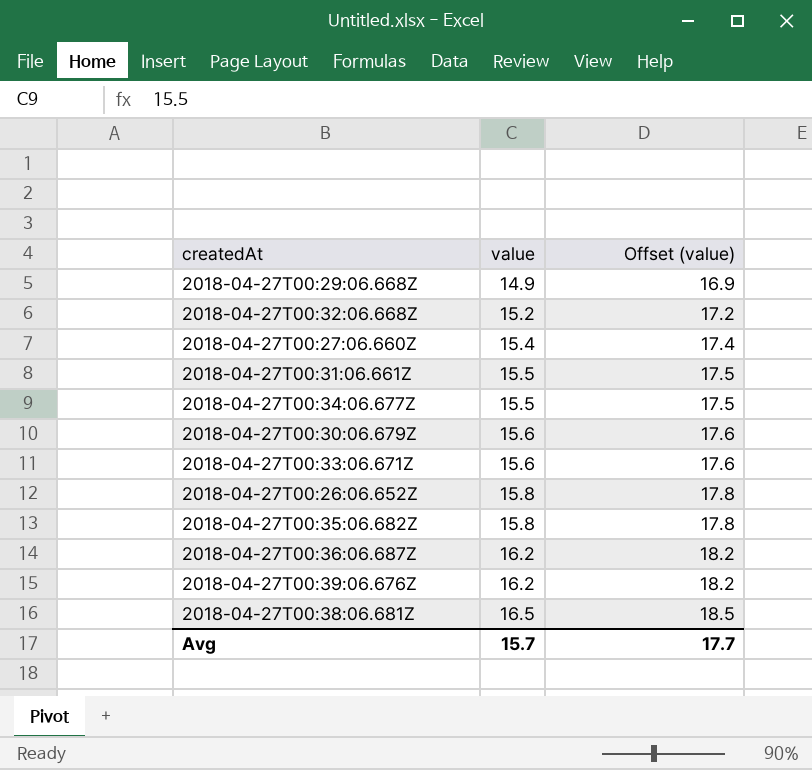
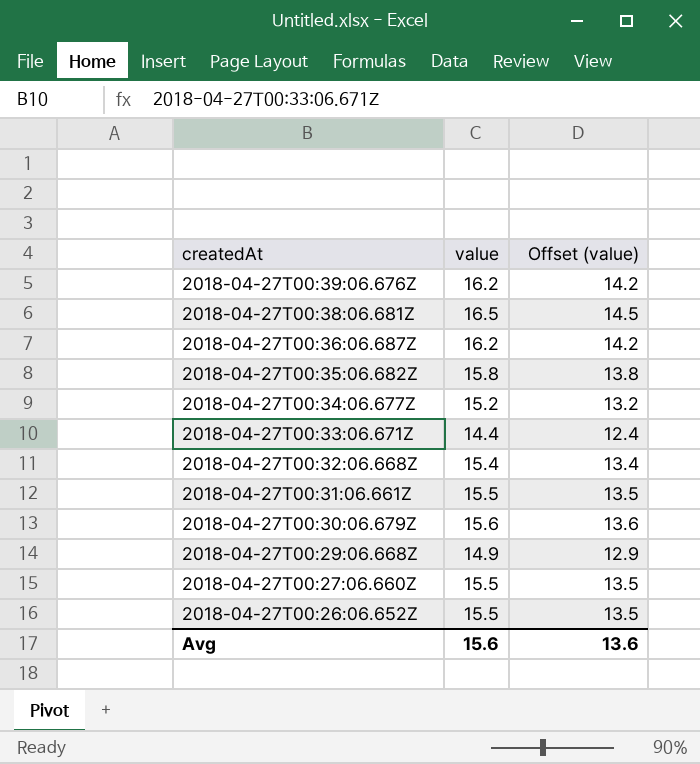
row order: value ascending -> createdAt descending
column Offset (value) | formula: [value] + 2 -> [value] - 2
2018-04-27T00:34:06.677Z | value: 15.5 -> 15.2
2018-04-27T00:33:06.671Z | value: 15.6 -> 14.4
2018-04-27T00:32:06.668Z | value: 15.2 -> 15.4
2018-04-27T00:27:06.660Z | value: 15.4 -> 15.5
2018-04-27T00:26:06.652Z | value: 15.8 -> 15.5
Avg | value: 15.7 -> 15.6
Avg | Offset (value): 17.7 -> 13.6

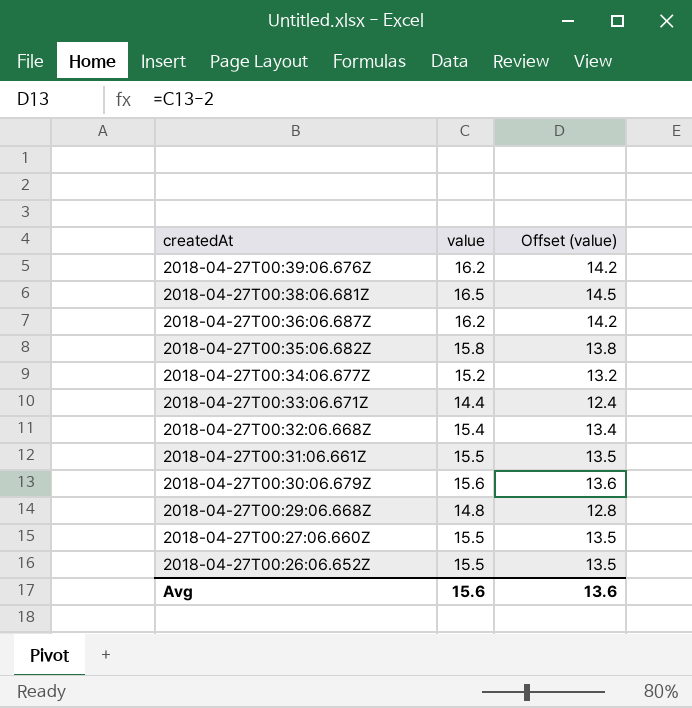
2018-04-27T00:29:06.668Z | value: 14.9 -> 14.8
2018-04-27T00:29:06.668Z | Offset (value): 12.9 -> 12.8

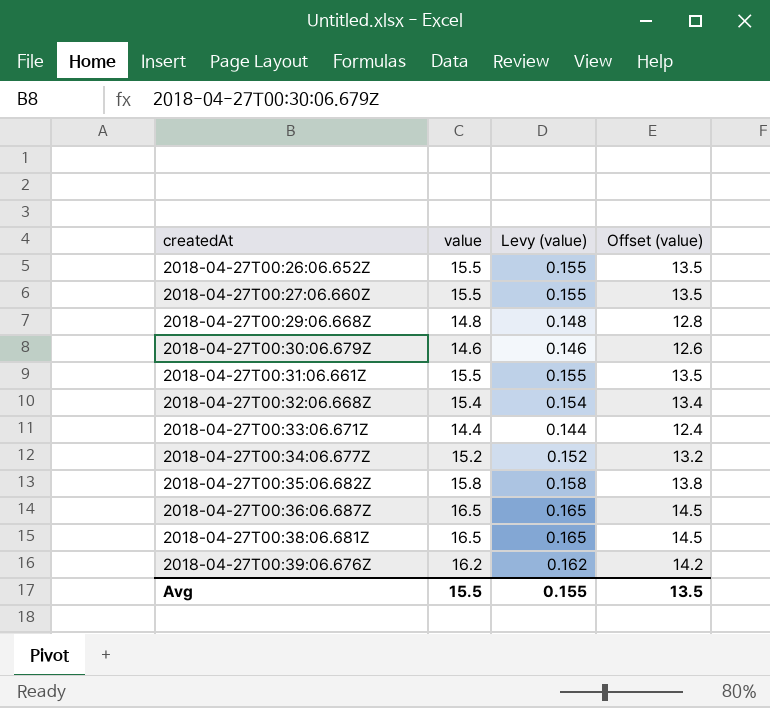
row order: createdAt descending -> createdAt ascending
column Levy (value) | formula: none -> [value] * 0.01
2018-04-27T00:30:06.679Z | value: 15.6 -> 14.6
2018-04-27T00:30:06.679Z | Offset (value): 13.6 -> 12.6
2018-04-27T00:36:06.687Z | value: 16.2 -> 16.5
2018-04-27T00:36:06.687Z | Offset (value): 14.2 -> 14.5
Avg | value: 15.6 -> 15.5
Avg | Offset (value): 13.6 -> 13.5

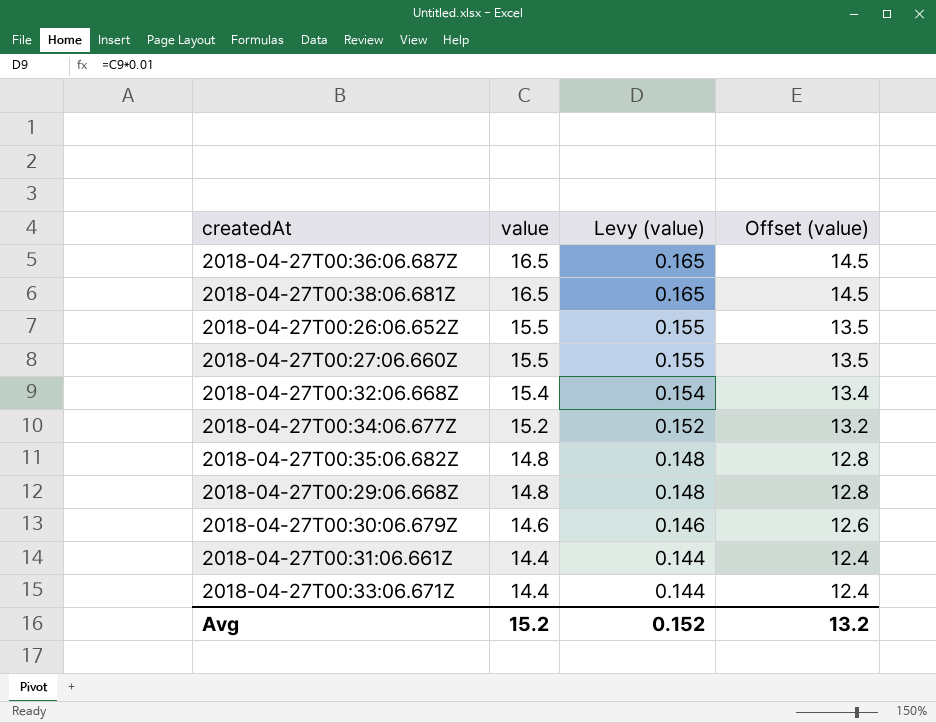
row order: createdAt ascending -> value descending
row 2018-04-27T00:39:06.676Z: 16.2 | 0.162 | 14.2 -> none
2018-04-27T00:35:06.682Z | value: 15.8 -> 14.8
2018-04-27T00:35:06.682Z | Levy (value): 0.158 -> 0.148
2018-04-27T00:35:06.682Z | Offset (value): 13.8 -> 12.8
2018-04-27T00:31:06.661Z | value: 15.5 -> 14.4
2018-04-27T00:31:06.661Z | Levy (value): 0.155 -> 0.144
2018-04-27T00:31:06.661Z | Offset (value): 13.5 -> 12.4
Avg | value: 15.5 -> 15.2
Avg | Levy (value): 0.155 -> 0.152
Avg | Offset (value): 13.5 -> 13.2

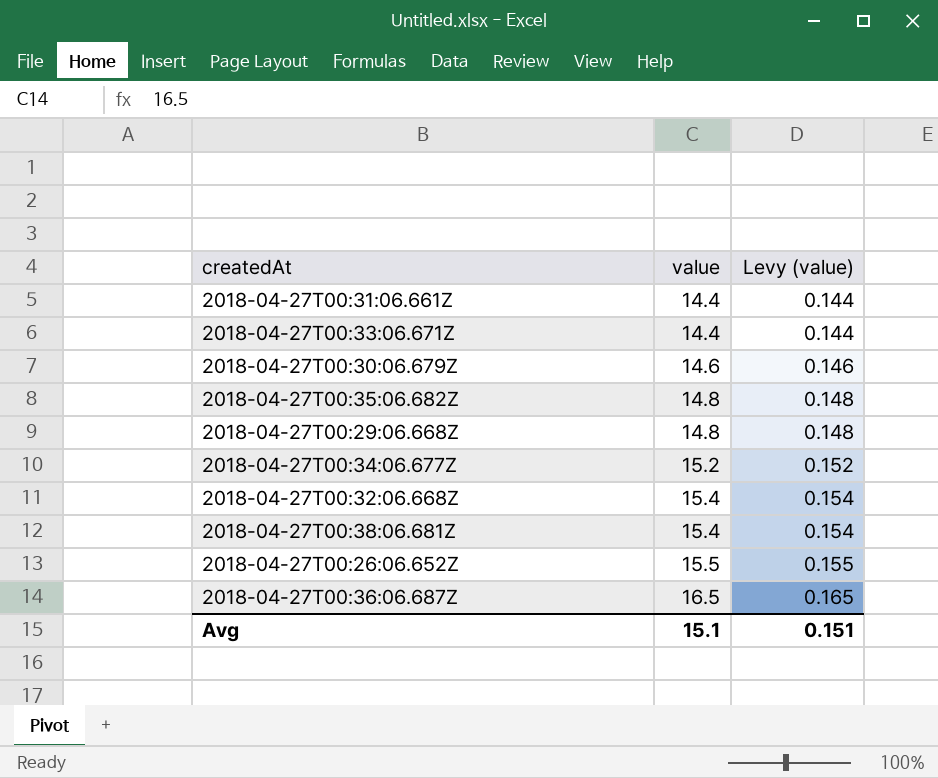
row order: value descending -> value ascending
column Offset (value) | formula: [value] - 2 -> none
row 2018-04-27T00:27:06.660Z: 15.5 | 0.155 | 13.5 -> none
2018-04-27T00:38:06.681Z | value: 16.5 -> 15.4
2018-04-27T00:38:06.681Z | Levy (value): 0.165 -> 0.154
Avg | value: 15.2 -> 15.1
Avg | Levy (value): 0.152 -> 0.151

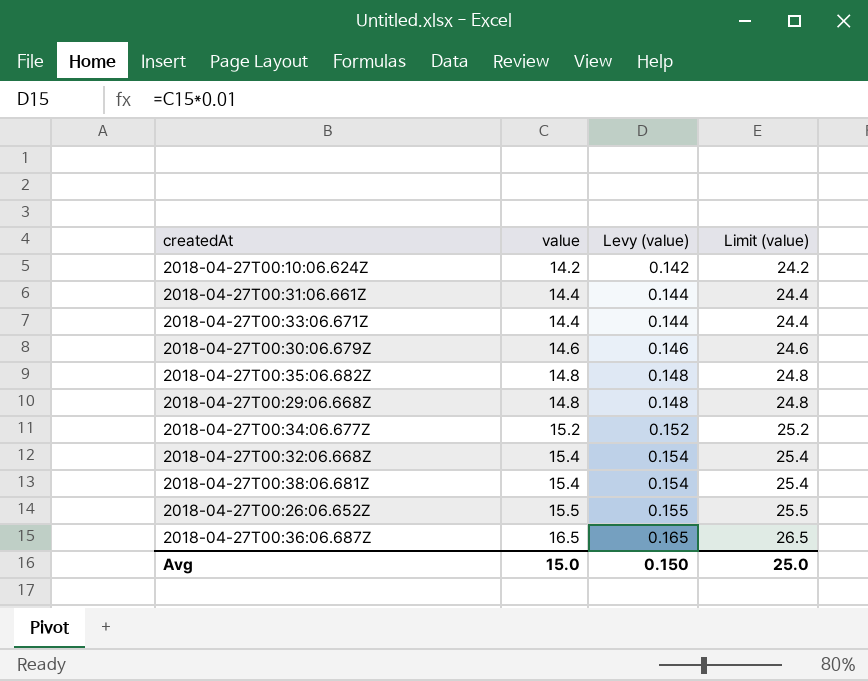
column Limit (value) | formula: none -> [value] + 10
row 2018-04-27T00:10:06.624Z: none -> 14.2 | 0.142 | 24.2
Avg | value: 15.1 -> 15.0
Avg | Levy (value): 0.151 -> 0.150

